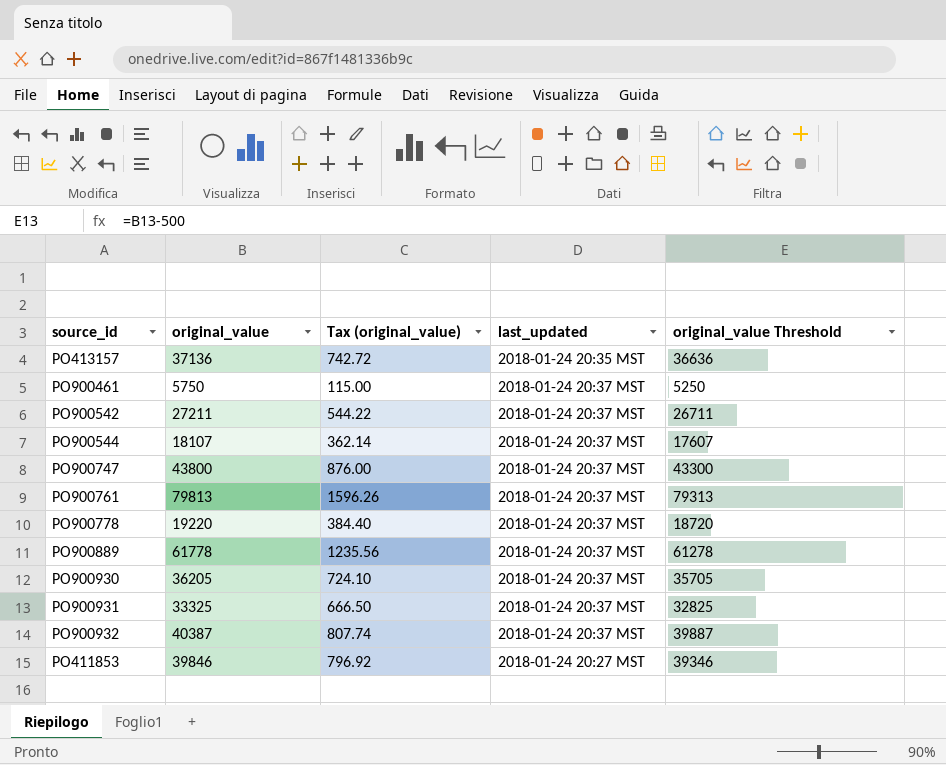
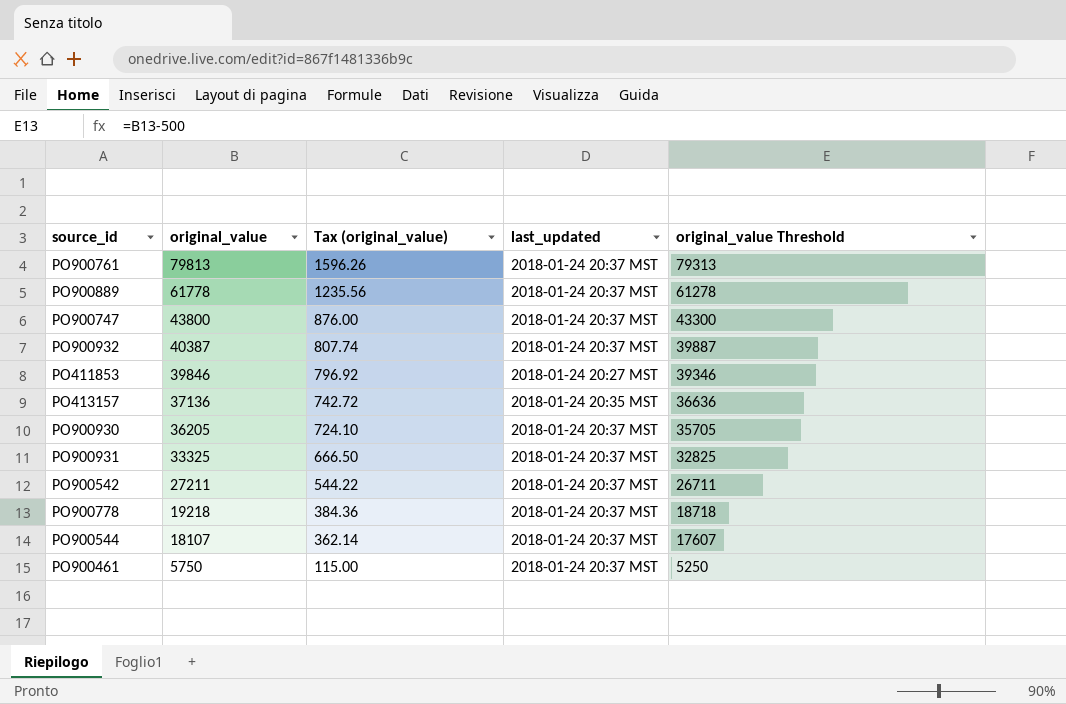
row order: none -> original_value descending
PO900778 | original_value: 19220 -> 19218
PO900778 | Tax (original_value): 384.40 -> 384.36
PO900778 | original_value Threshold: 18720 -> 18718

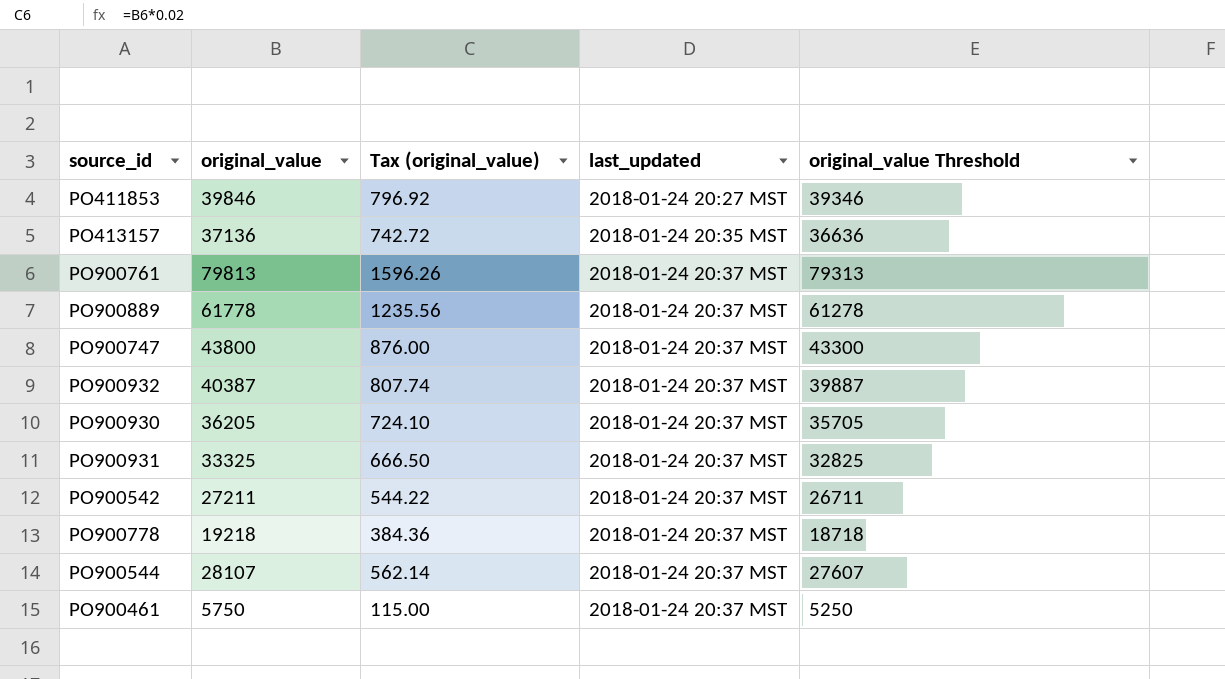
row order: original_value descending -> last_updated ascending
PO900544 | original_value: 18107 -> 28107
PO900544 | Tax (original_value): 362.14 -> 562.14
PO900544 | original_value Threshold: 17607 -> 27607

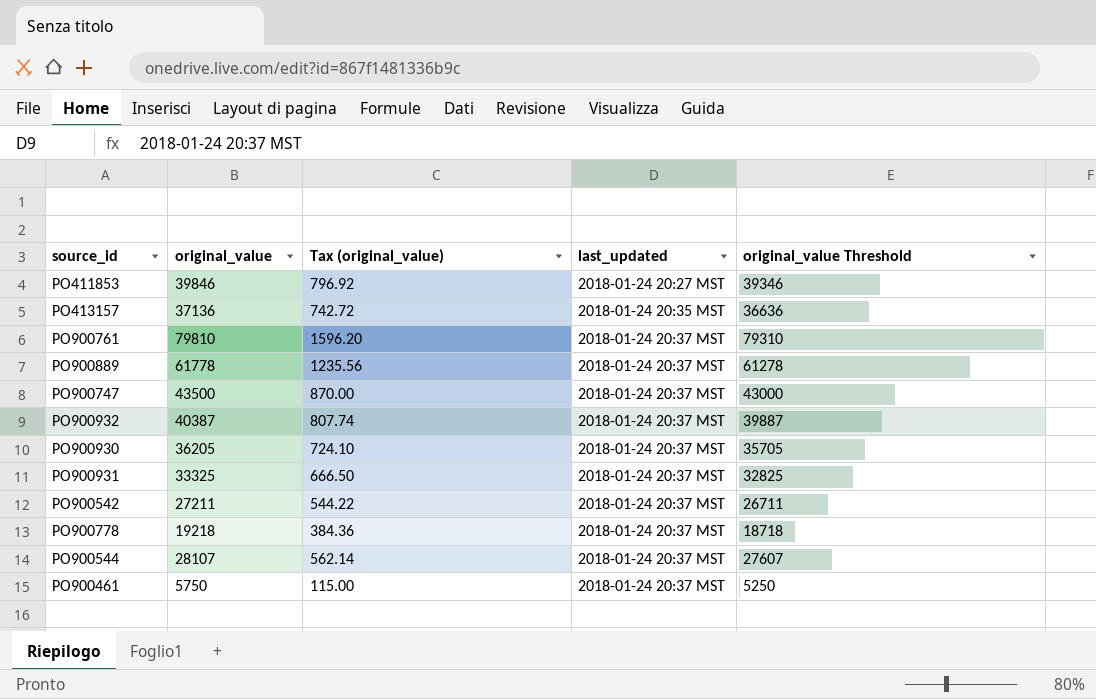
PO900761 | original_value: 79813 -> 79810
PO900761 | Tax (original_value): 1596.26 -> 1596.20
PO900761 | original_value Threshold: 79313 -> 79310
PO900747 | original_value: 43800 -> 43500
PO900747 | Tax (original_value): 876.00 -> 870.00
PO900747 | original_value Threshold: 43300 -> 43000

